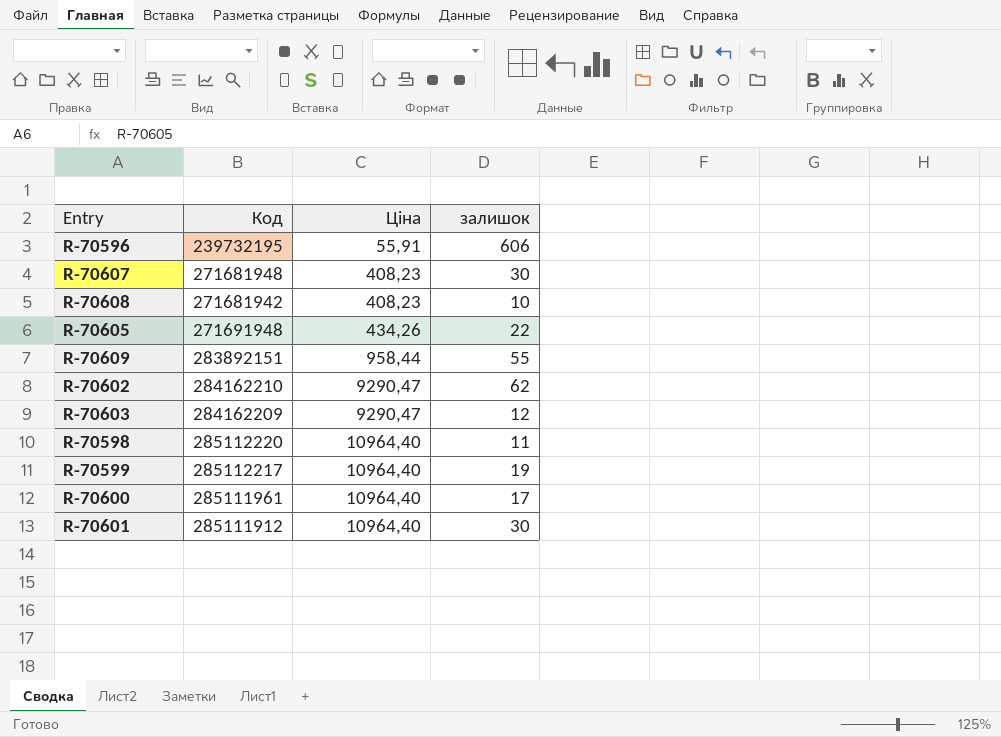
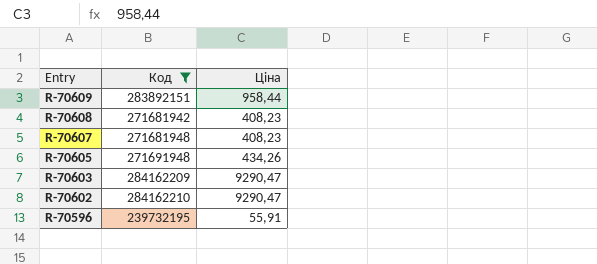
filter: none -> Код <= 284162210
row order: Ціна ascending -> Entry descending
column залишок | position: 4 -> none

